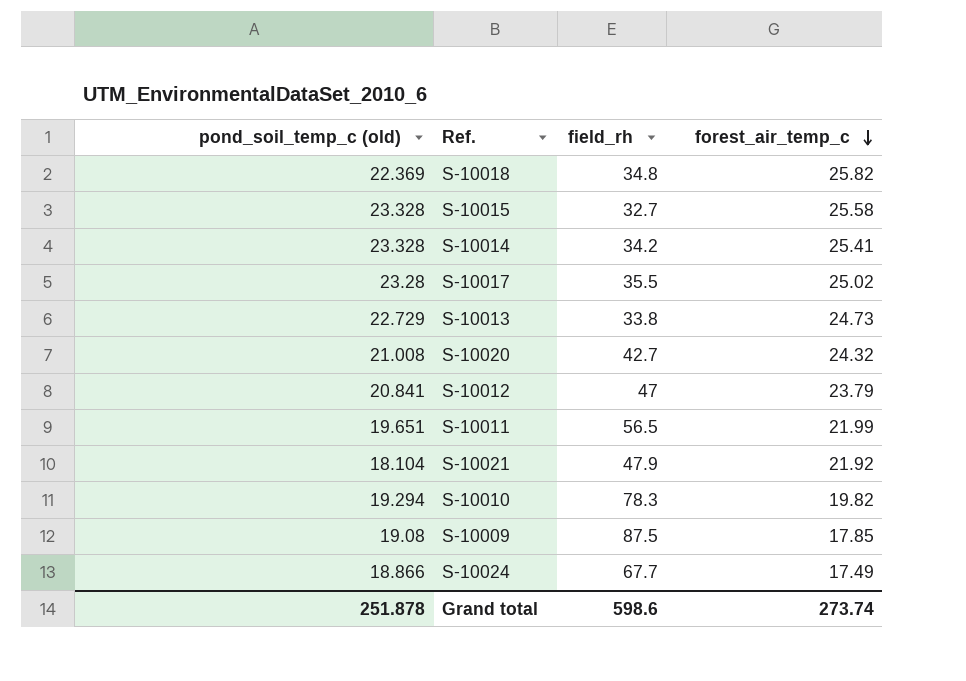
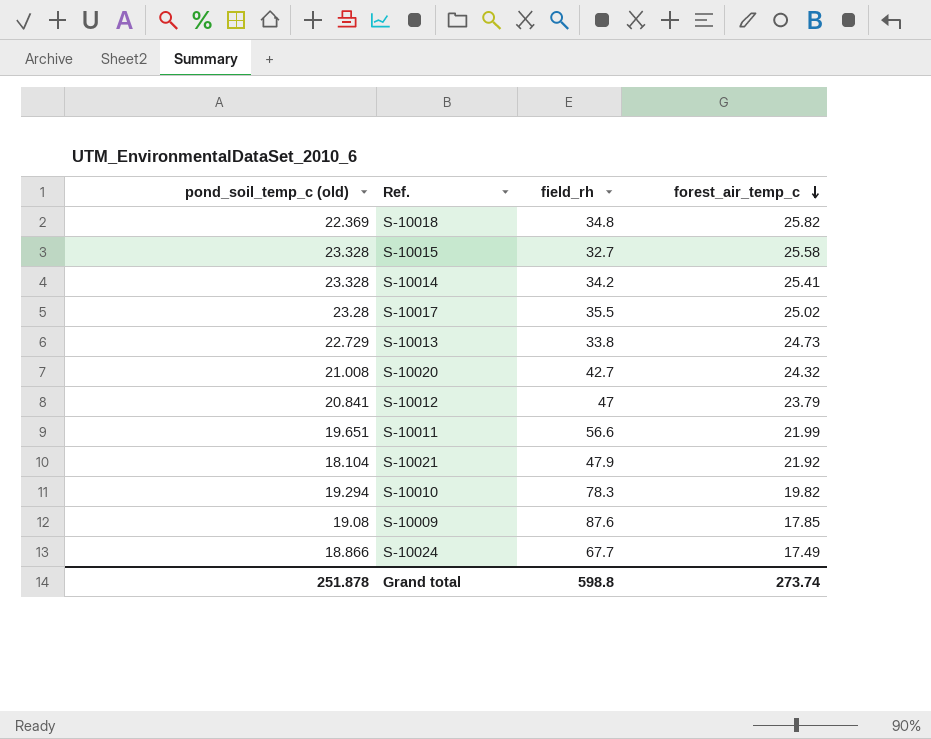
S-10011 | field_rh: 56.5 -> 56.6
S-10009 | field_rh: 87.5 -> 87.6
Grand total | field_rh: 598.6 -> 598.8

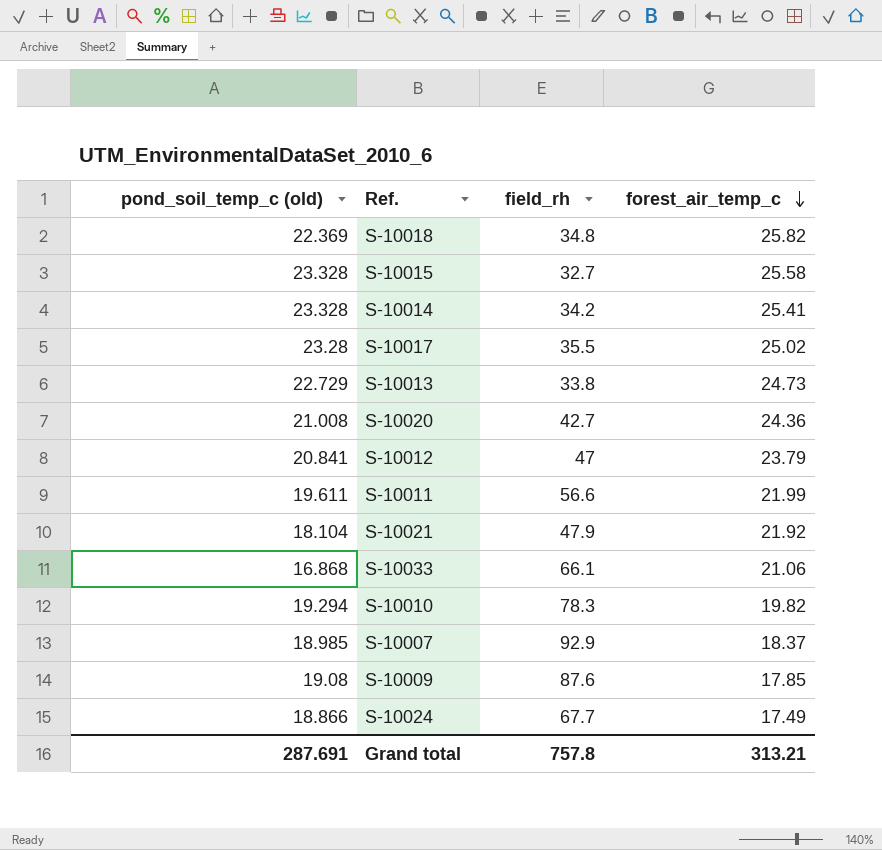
S-10020 | forest_air_temp_c: 24.32 -> 24.36
S-10011 | pond_soil_temp_c (old): 19.651 -> 19.611
row S-10033: none -> 16.868 | 66.1 | 21.06
row S-10007: none -> 18.985 | 92.9 | 18.37
Grand total | pond_soil_temp_c (old): 251.878 -> 287.691
Grand total | field_rh: 598.8 -> 757.8
Grand total | forest_air_temp_c: 273.74 -> 313.21

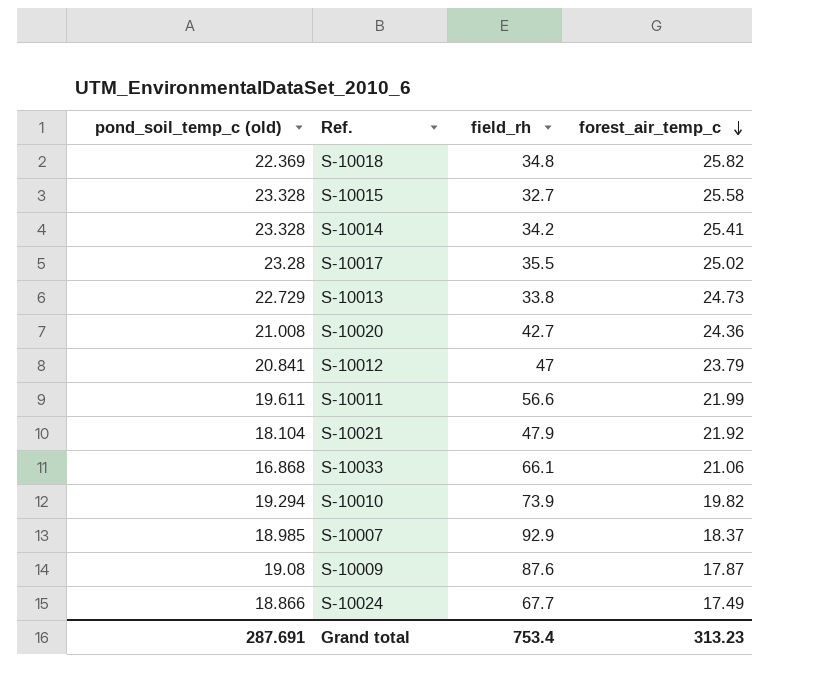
S-10010 | field_rh: 78.3 -> 73.9
S-10009 | forest_air_temp_c: 17.85 -> 17.87
Grand total | field_rh: 757.8 -> 753.4
Grand total | forest_air_temp_c: 313.21 -> 313.23

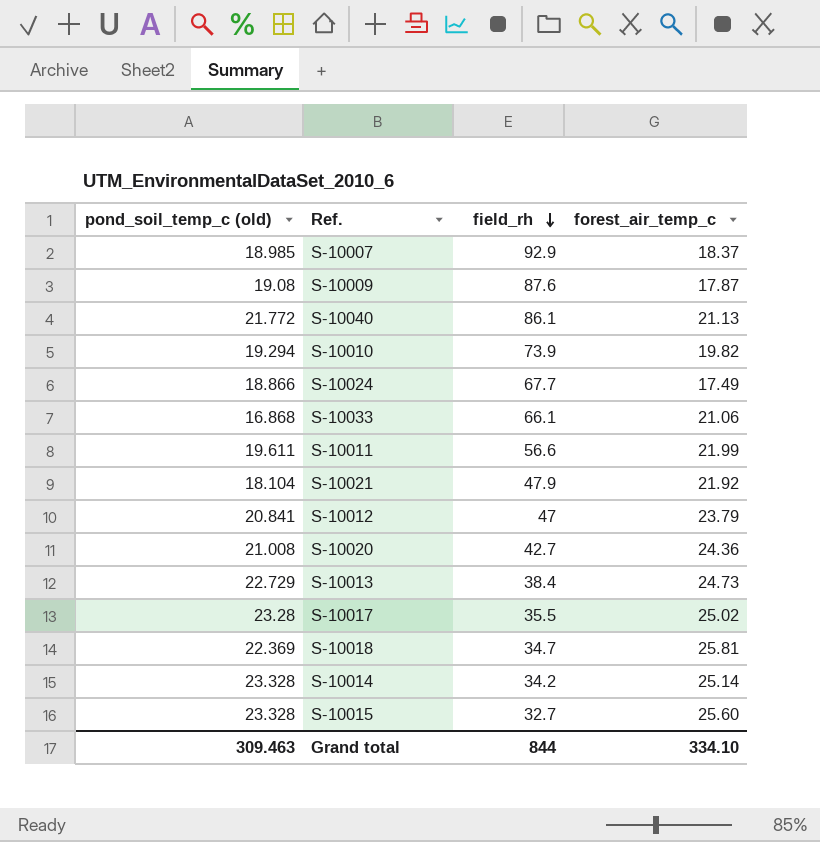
row order: forest_air_temp_c descending -> field_rh descending
row S-10040: none -> 21.772 | 86.1 | 21.13
S-10013 | field_rh: 33.8 -> 38.4
S-10018 | field_rh: 34.8 -> 34.7
S-10018 | forest_air_temp_c: 25.82 -> 25.81
S-10014 | forest_air_temp_c: 25.41 -> 25.14
S-10015 | forest_air_temp_c: 25.58 -> 25.60
Grand total | pond_soil_temp_c (old): 287.691 -> 309.463
Grand total | field_rh: 753.4 -> 844
Grand total | forest_air_temp_c: 313.23 -> 334.10

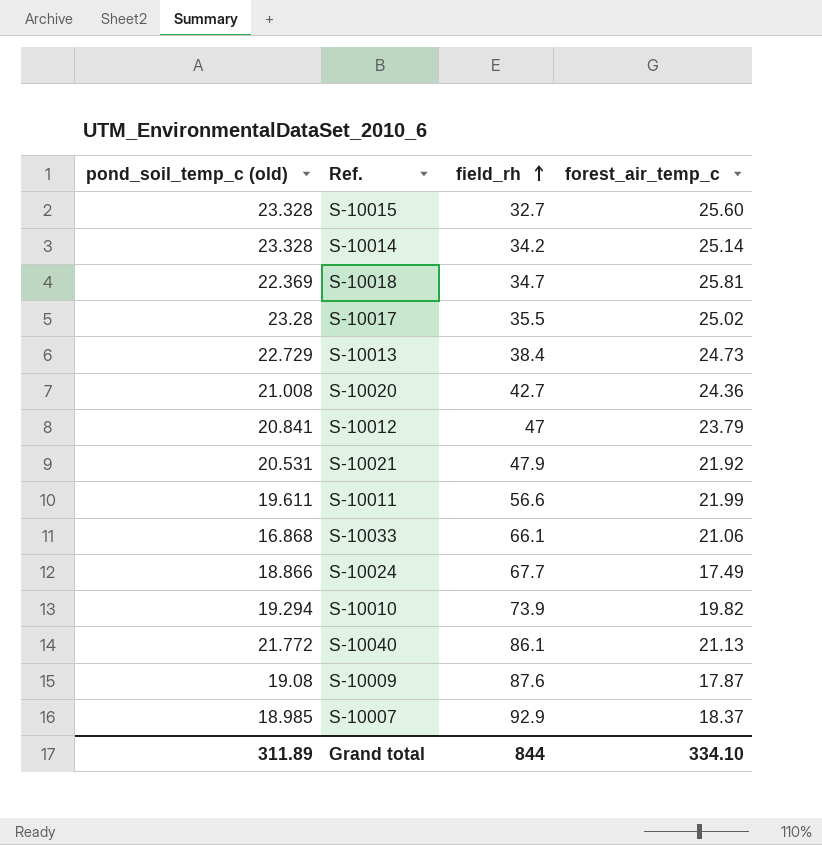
row order: field_rh descending -> field_rh ascending
S-10021 | pond_soil_temp_c (old): 18.104 -> 20.531
Grand total | pond_soil_temp_c (old): 309.463 -> 311.89

